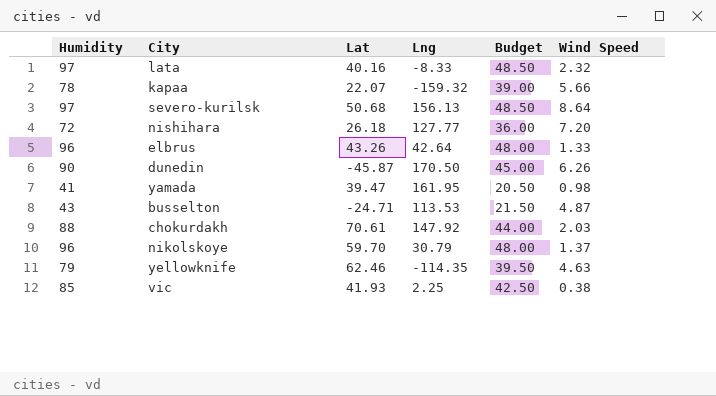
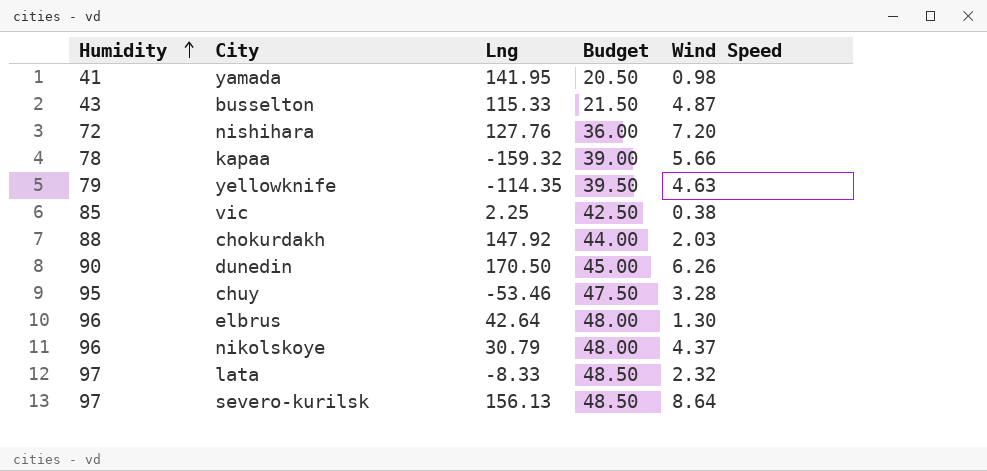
row order: none -> Humidity ascending
column Lat | position: 3 -> none
yamada | Lng: 161.95 -> 141.95
busselton | Lng: 113.53 -> 115.33
nishihara | Lng: 127.77 -> 127.76
row chuy: none -> 95 | -53.46 | 47.50 | 3.28
elbrus | Wind Speed: 1.33 -> 1.30
nikolskoye | Wind Speed: 1.37 -> 4.37

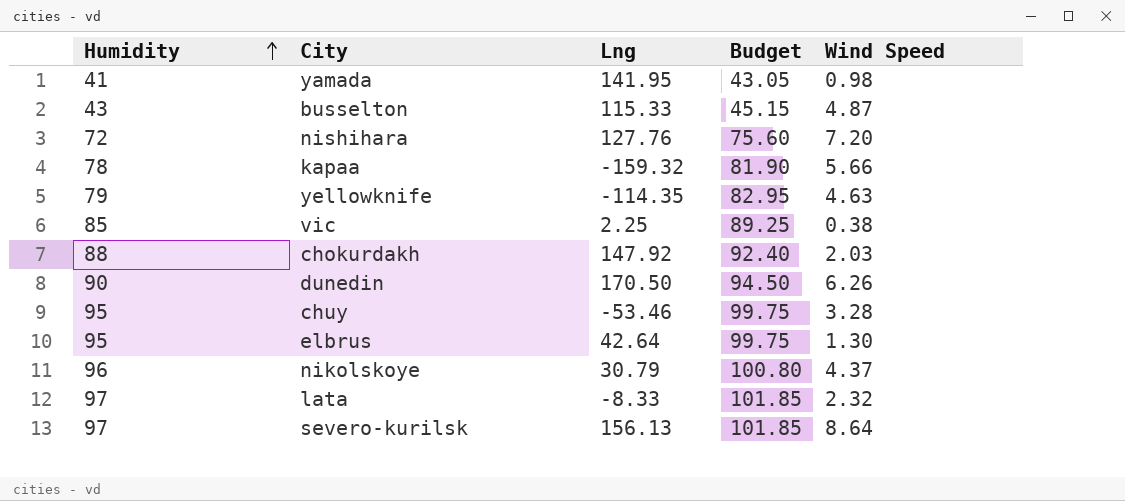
column Budget | formula: [Humidity] * 0.5 -> [Humidity] * 1.05
elbrus | Humidity: 96 -> 95

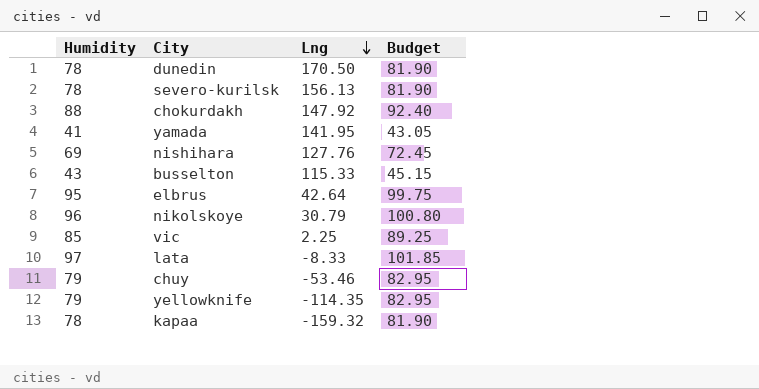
row order: Humidity ascending -> Lng descending
column Wind Speed | position: 5 -> none
dunedin | Humidity: 90 -> 78
dunedin | Budget: 94.50 -> 81.90
severo-kurilsk | Humidity: 97 -> 78
severo-kurilsk | Budget: 101.85 -> 81.90
nishihara | Humidity: 72 -> 69
nishihara | Budget: 75.60 -> 72.45
chuy | Humidity: 95 -> 79
chuy | Budget: 99.75 -> 82.95

